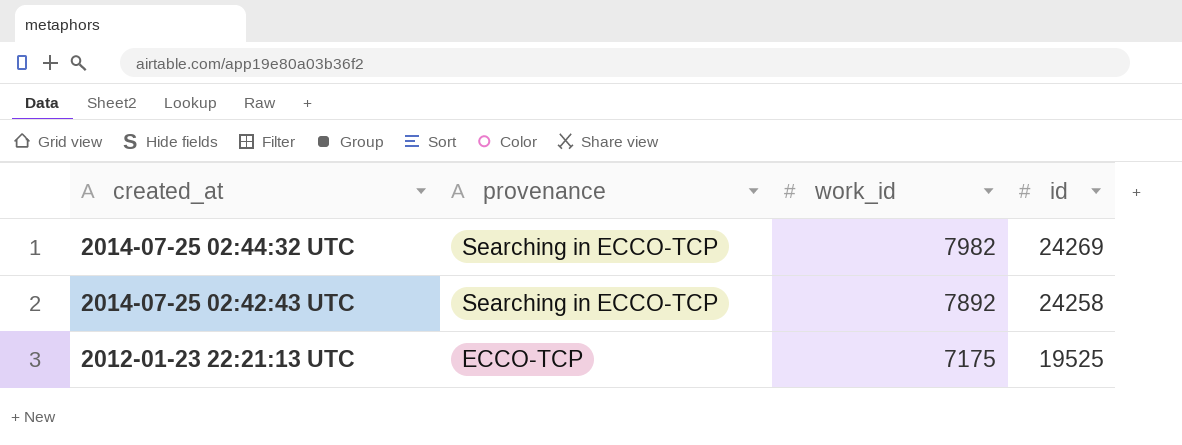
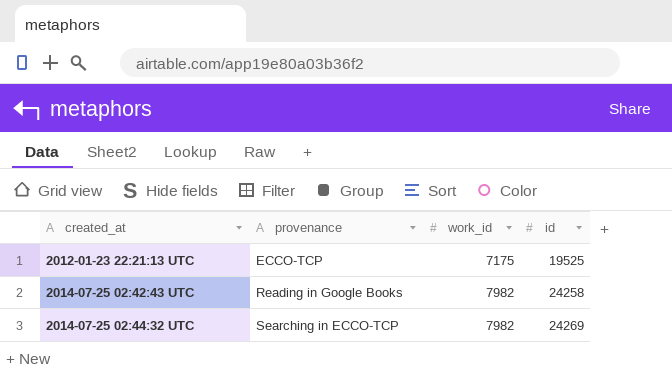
row order: created_at descending -> created_at ascending
2014-07-25 02:42:43 UTC | provenance: Searching in ECCO-TCP -> Reading in Google Books
2014-07-25 02:42:43 UTC | work_id: 7892 -> 7982

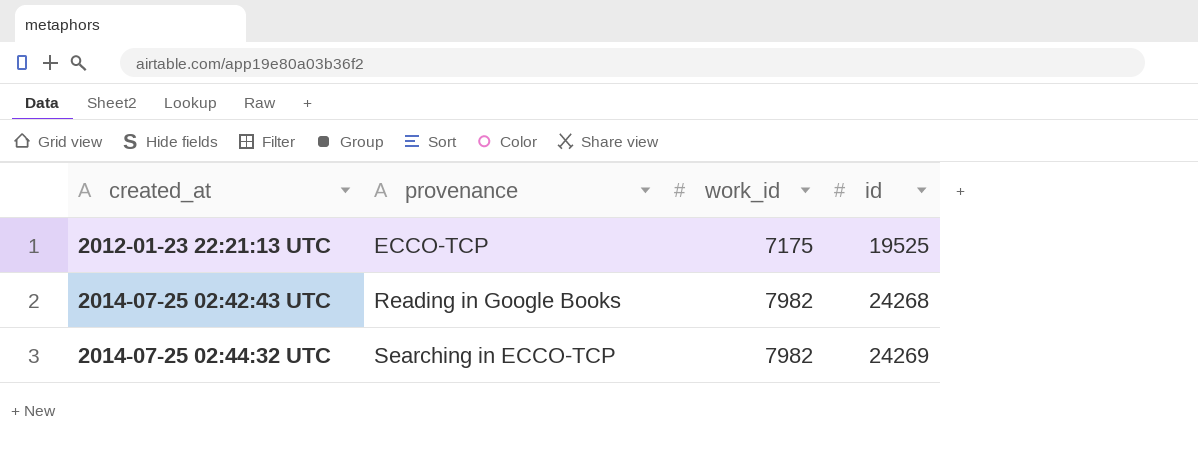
2014-07-25 02:42:43 UTC | id: 24258 -> 24268

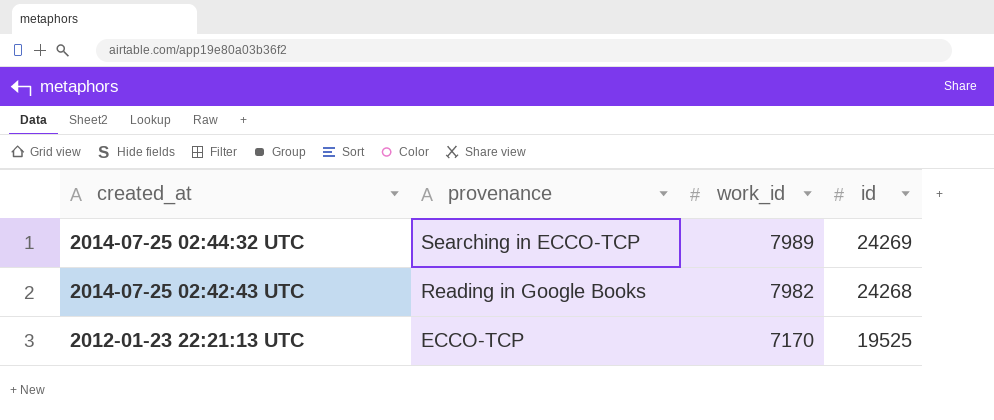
row order: created_at ascending -> created_at descending
2014-07-25 02:44:32 UTC | work_id: 7982 -> 7989
2012-01-23 22:21:13 UTC | work_id: 7175 -> 7170

